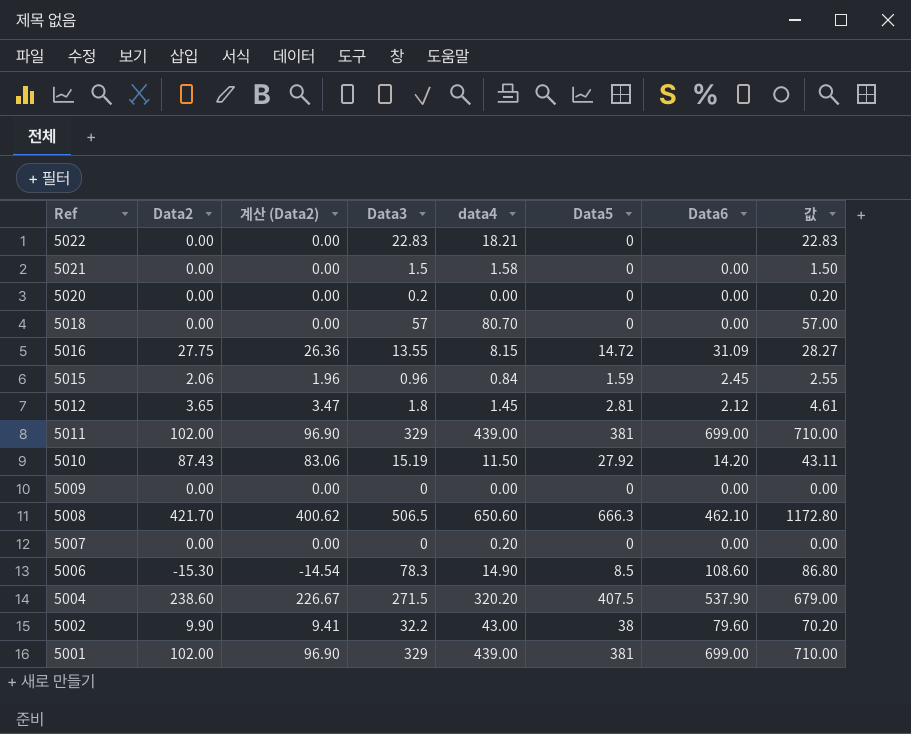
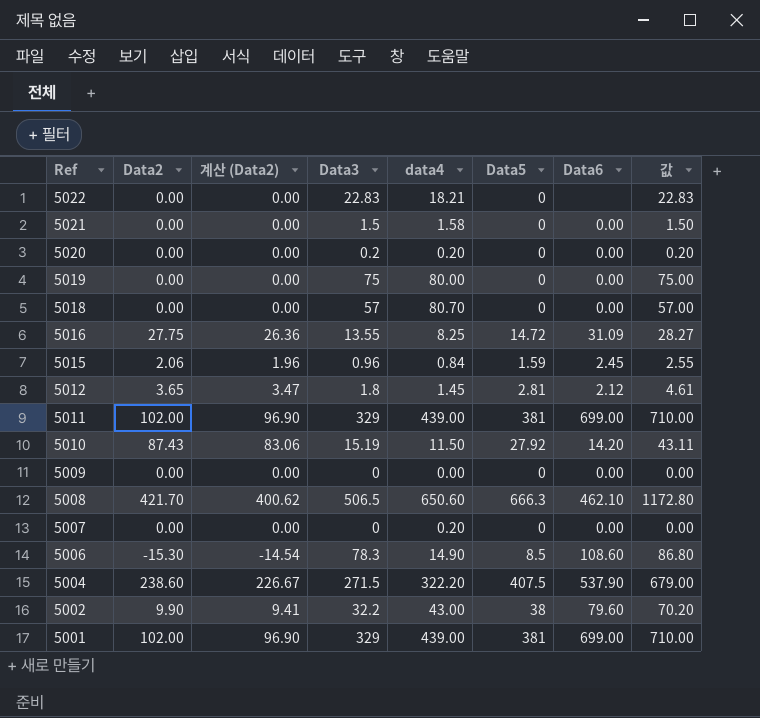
5020 | data4: 0.00 -> 0.20
row 5019: none -> 0.00 | 0.00 | 75 | 80.00 | 0 | 0.00 | 75.00
5016 | data4: 8.15 -> 8.25
5004 | data4: 320.20 -> 322.20

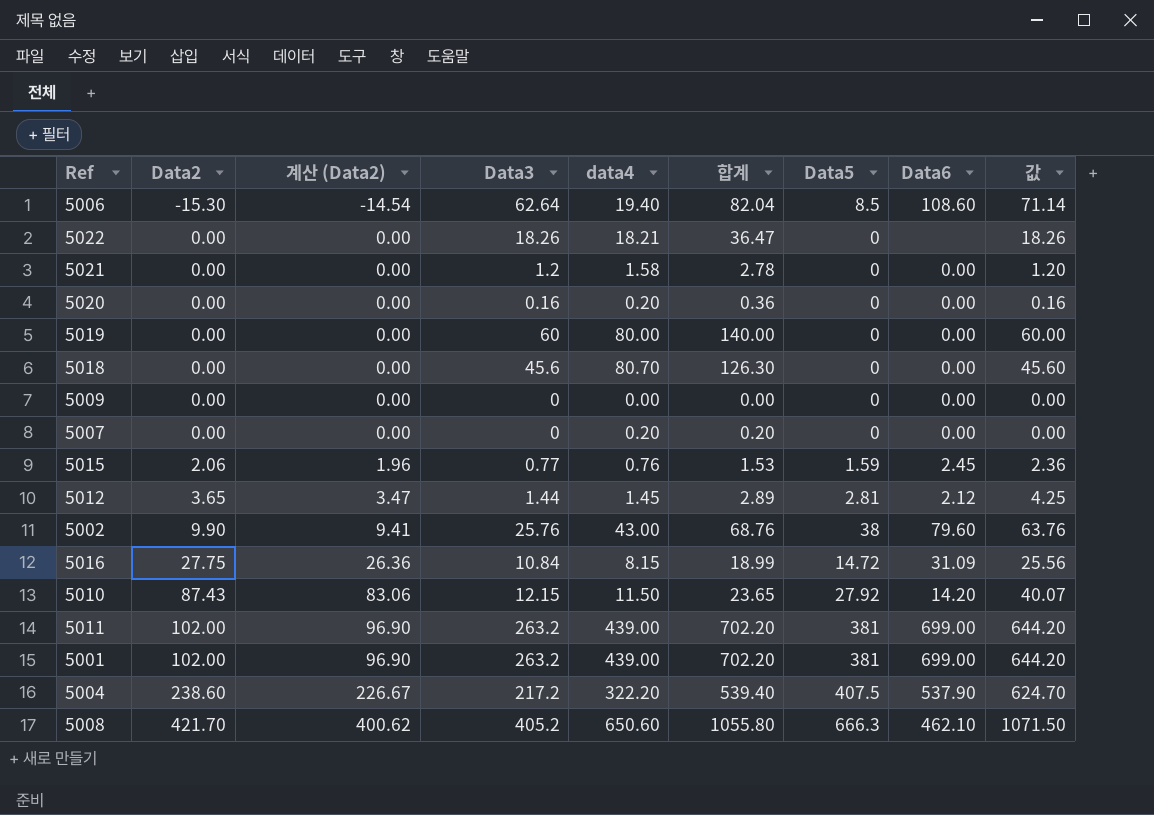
row order: Ref descending -> Data2 ascending
column 합계 | formula: none -> [Data3] + [data4]
5006 | Data3: 78.3 -> 62.64
5006 | data4: 14.90 -> 19.40
5006 | 값: 86.80 -> 71.14
5022 | Data3: 22.83 -> 18.26
5022 | 값: 22.83 -> 18.26
5021 | Data3: 1.5 -> 1.2
5021 | 값: 1.50 -> 1.20
5020 | Data3: 0.2 -> 0.16
5020 | 값: 0.20 -> 0.16
5019 | Data3: 75 -> 60
5019 | 값: 75.00 -> 60.00
5018 | Data3: 57 -> 45.6
5018 | 값: 57.00 -> 45.60
5015 | Data3: 0.96 -> 0.77
5015 | data4: 0.84 -> 0.76
5015 | 값: 2.55 -> 2.36
5012 | Data3: 1.8 -> 1.44
5012 | 값: 4.61 -> 4.25
5002 | Data3: 32.2 -> 25.76
5002 | 값: 70.20 -> 63.76
5016 | Data3: 13.55 -> 10.84
5016 | data4: 8.25 -> 8.15
5016 | 값: 28.27 -> 25.56
5010 | Data3: 15.19 -> 12.15
5010 | 값: 43.11 -> 40.07
5011 | Data3: 329 -> 263.2
5011 | 값: 710.00 -> 644.20
5001 | Data3: 329 -> 263.2
5001 | 값: 710.00 -> 644.20
5004 | Data3: 271.5 -> 217.2
5004 | 값: 679.00 -> 624.70
5008 | Data3: 506.5 -> 405.2
5008 | 값: 1172.80 -> 1071.50

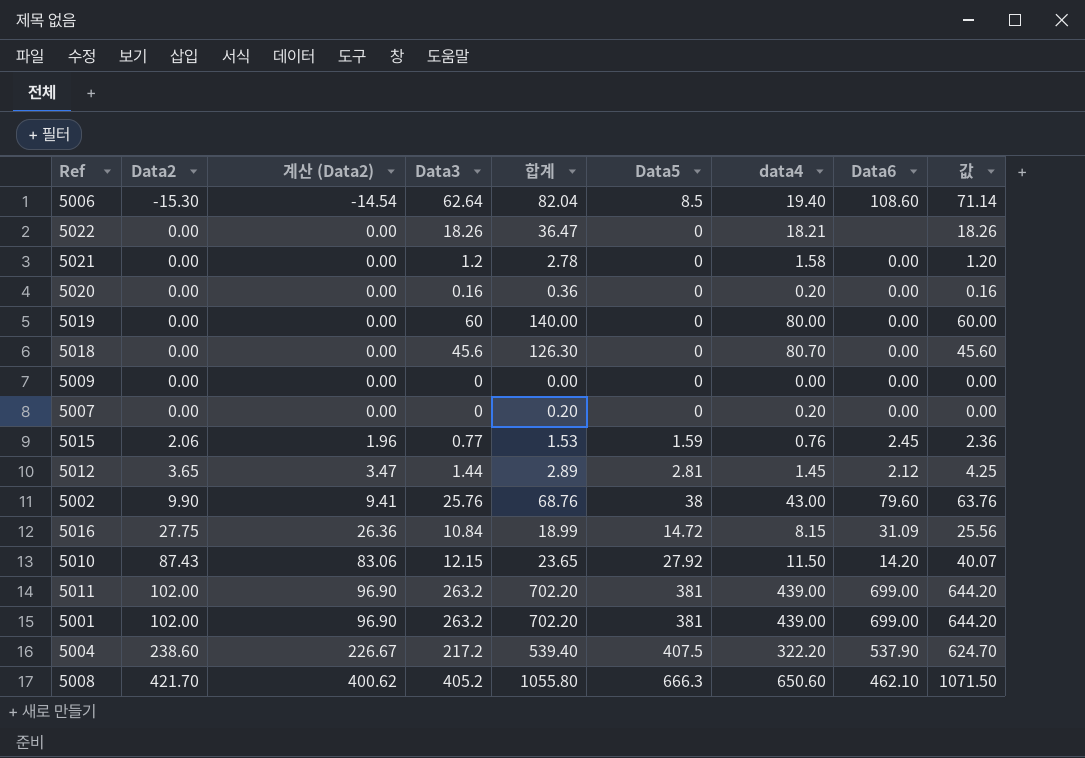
column data4 | position: 5 -> 7

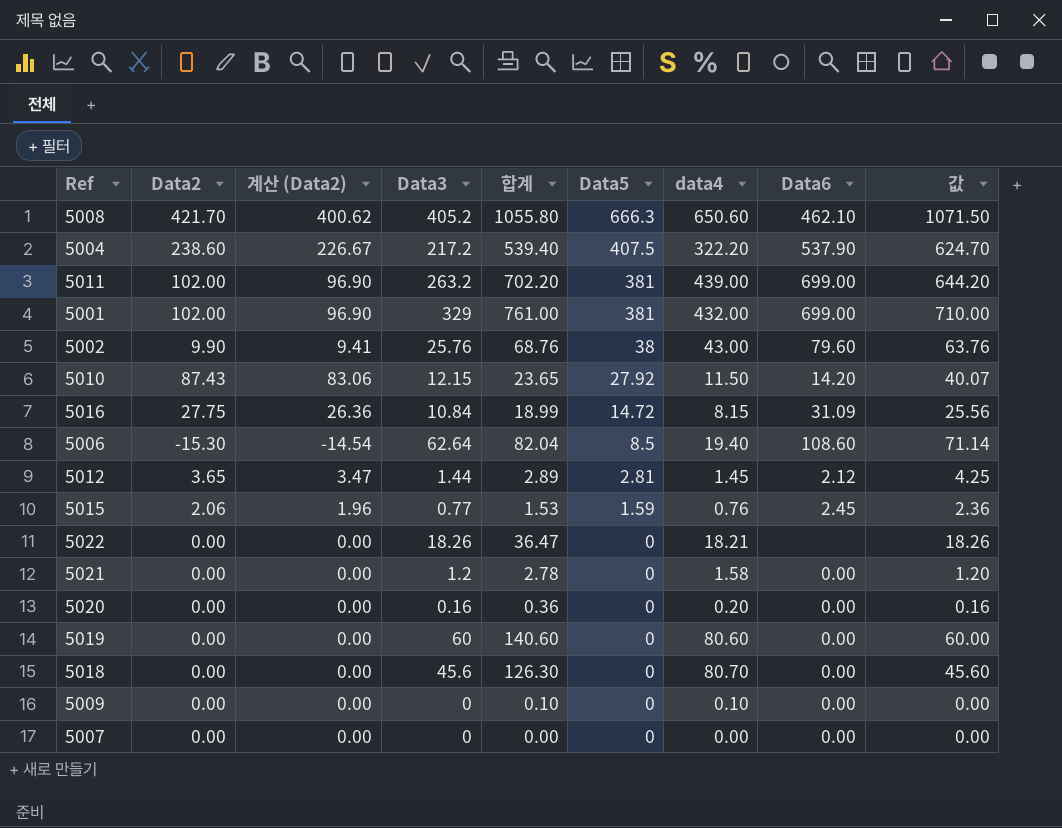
row order: Data2 ascending -> Data5 descending
5001 | Data3: 263.2 -> 329
5001 | 합계: 702.20 -> 761.00
5001 | data4: 439.00 -> 432.00
5001 | 값: 644.20 -> 710.00
5019 | 합계: 140.00 -> 140.60
5019 | data4: 80.00 -> 80.60
5009 | 합계: 0.00 -> 0.10
5009 | data4: 0.00 -> 0.10
5007 | 합계: 0.20 -> 0.00
5007 | data4: 0.20 -> 0.00

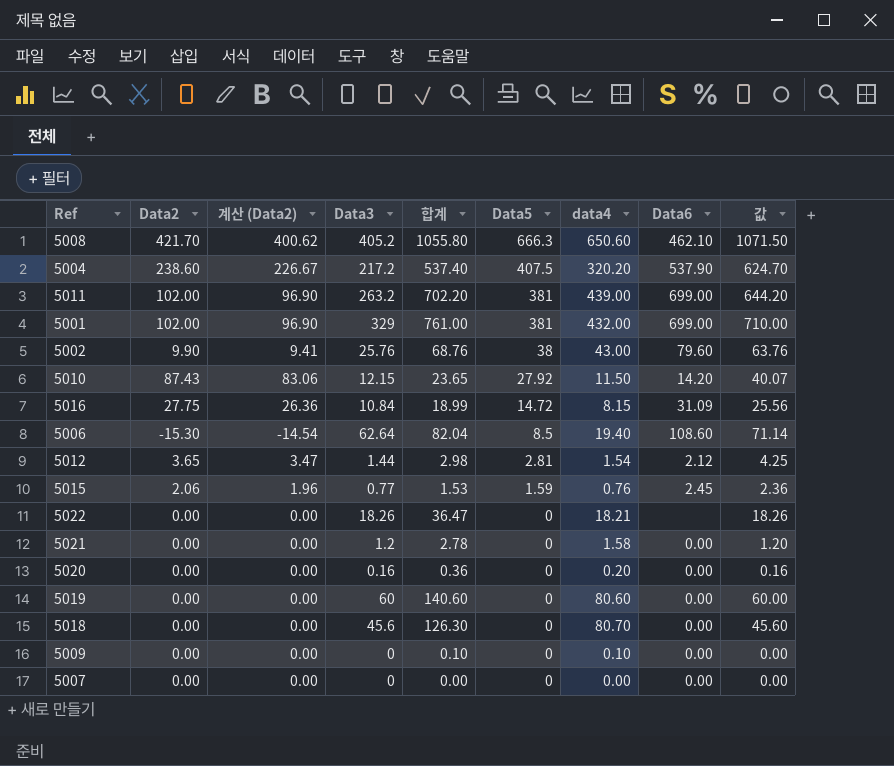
5004 | 합계: 539.40 -> 537.40
5004 | data4: 322.20 -> 320.20
5012 | 합계: 2.89 -> 2.98
5012 | data4: 1.45 -> 1.54

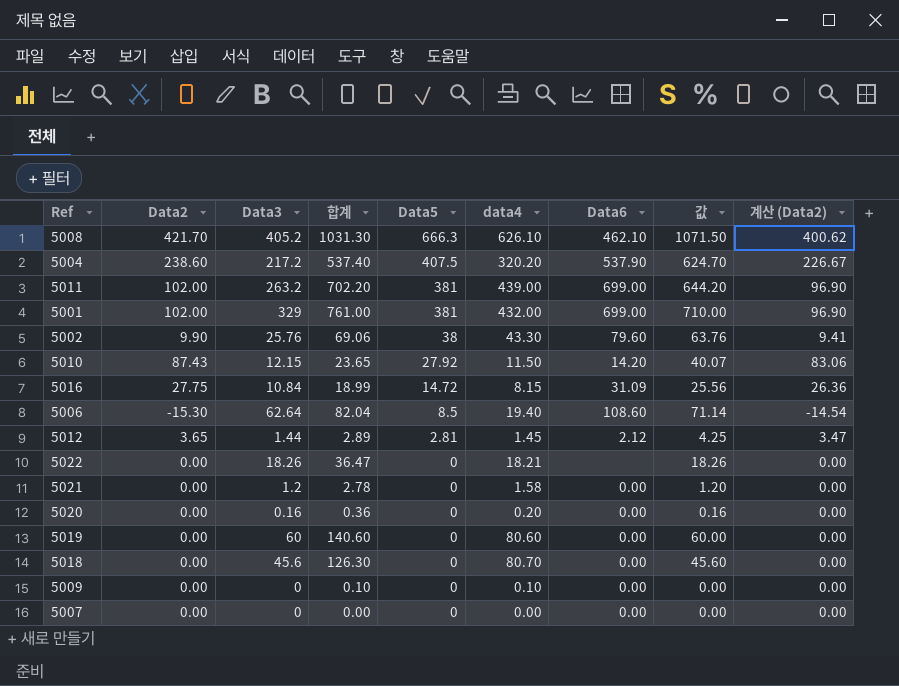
column 계산 (Data2) | position: 3 -> 9
row 5015: 2.06 | 1.96 | 0.77 | 1.53 | 1.59 | 0.76 | 2.45 | 2.36 -> none
5008 | 합계: 1055.80 -> 1031.30
5008 | data4: 650.60 -> 626.10
5002 | 합계: 68.76 -> 69.06
5002 | data4: 43.00 -> 43.30
5012 | 합계: 2.98 -> 2.89
5012 | data4: 1.54 -> 1.45

